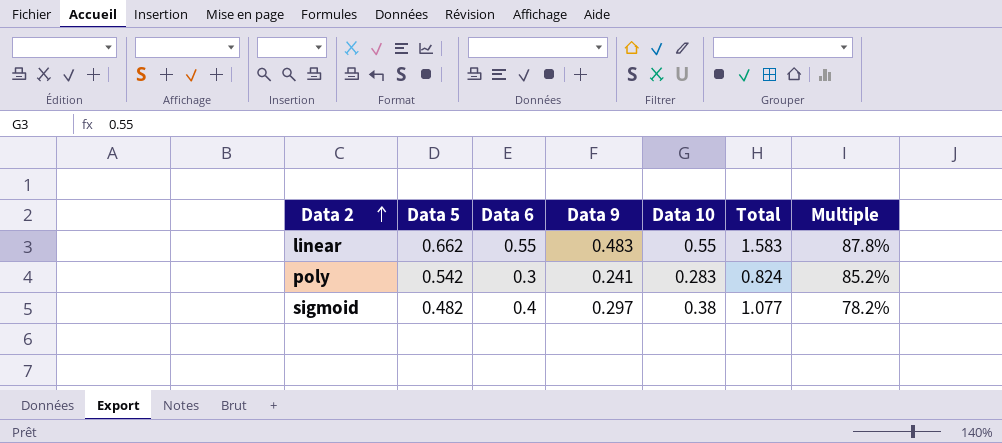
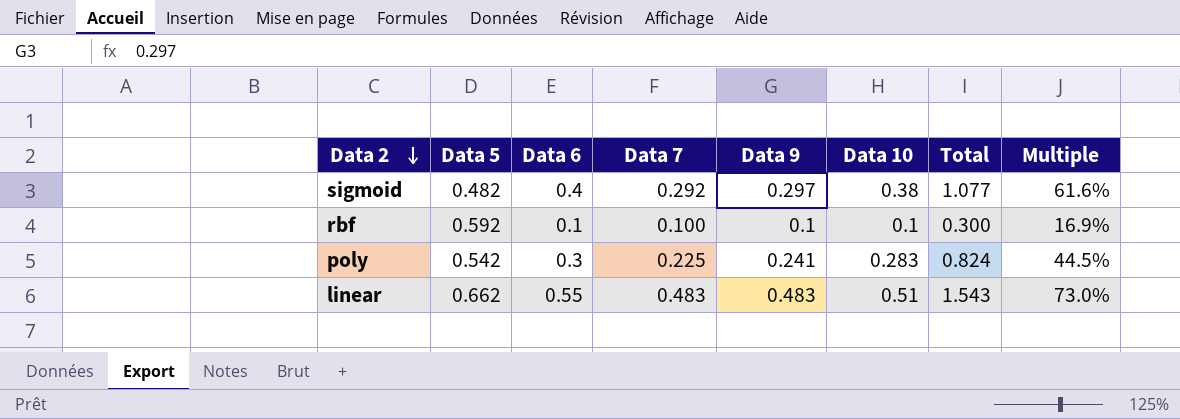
row order: Data 2 ascending -> Data 2 descending
column Data 7 | position: none -> 4
column Multiple | formula: [Data 9] / [Data 10] -> [Data 9] / [Data 5]
row rbf: none -> 0.592 | 0.1 | 0.100 | 0.1 | 0.1 | 0.300 | 16.9%
linear | Data 10: 0.55 -> 0.51
linear | Total: 1.583 -> 1.543

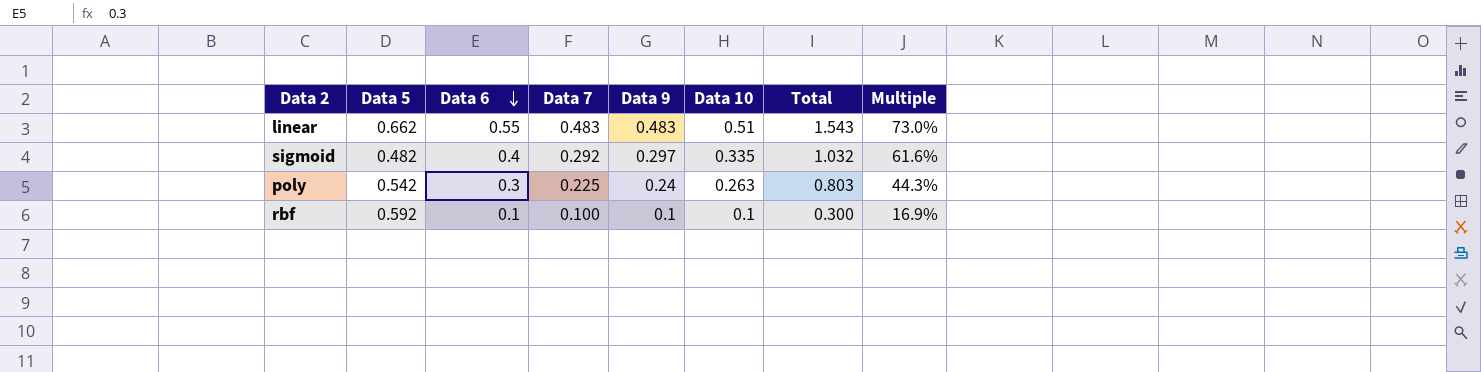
row order: Data 2 descending -> Data 6 descending
sigmoid | Data 10: 0.38 -> 0.335
sigmoid | Total: 1.077 -> 1.032
poly | Data 9: 0.241 -> 0.24
poly | Data 10: 0.283 -> 0.263
poly | Total: 0.824 -> 0.803
poly | Multiple: 44.5% -> 44.3%

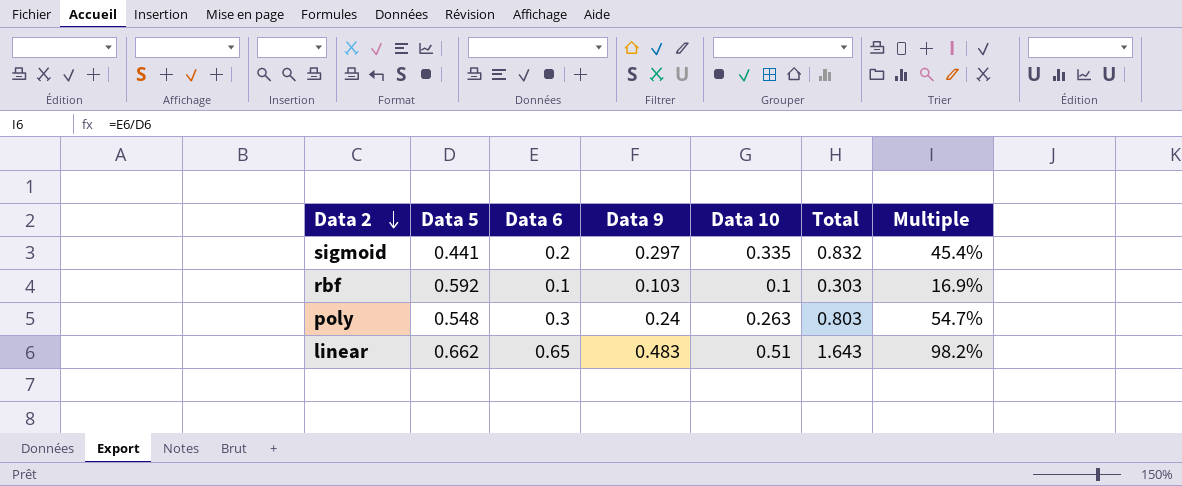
row order: Data 6 descending -> Data 2 descending
column Data 7 | position: 4 -> none
column Multiple | formula: [Data 9] / [Data 5] -> [Data 6] / [Data 5]
sigmoid | Data 5: 0.482 -> 0.441
sigmoid | Data 6: 0.4 -> 0.2
sigmoid | Total: 1.032 -> 0.832
rbf | Data 9: 0.1 -> 0.103
rbf | Total: 0.300 -> 0.303
poly | Data 5: 0.542 -> 0.548
linear | Data 6: 0.55 -> 0.65
linear | Total: 1.543 -> 1.643

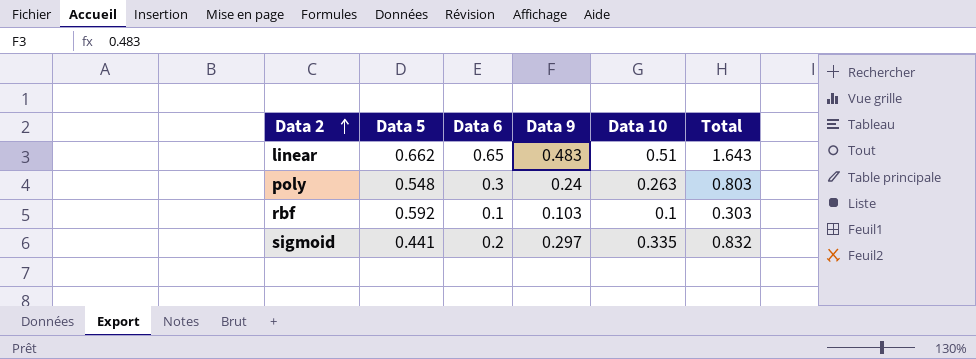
row order: Data 2 descending -> Data 2 ascending
column Multiple | formula: [Data 6] / [Data 5] -> none

